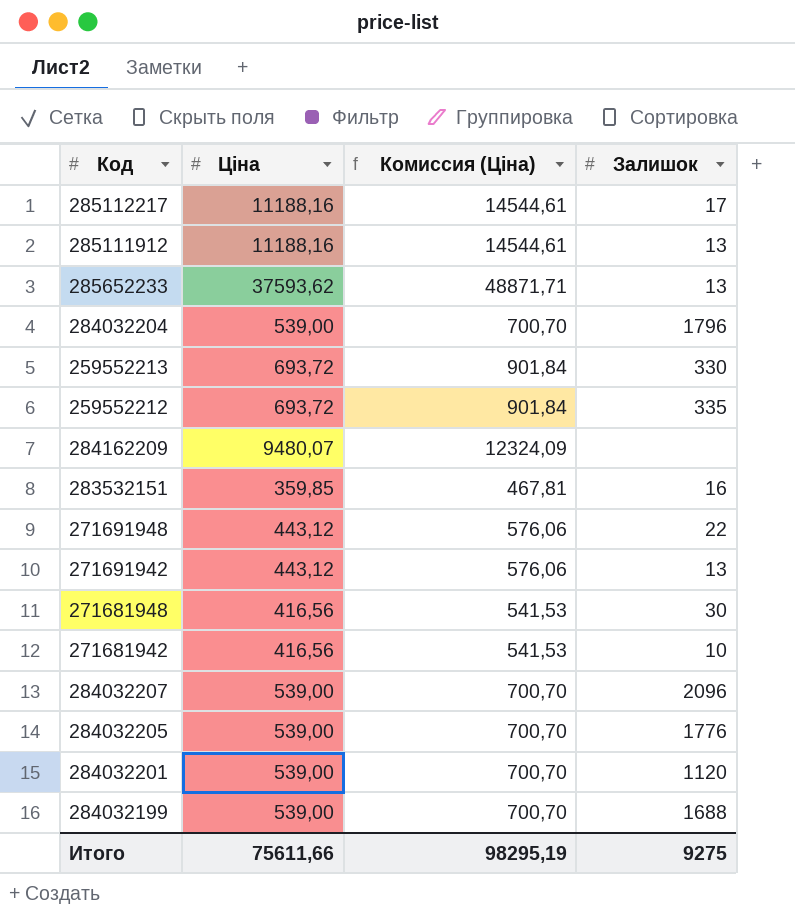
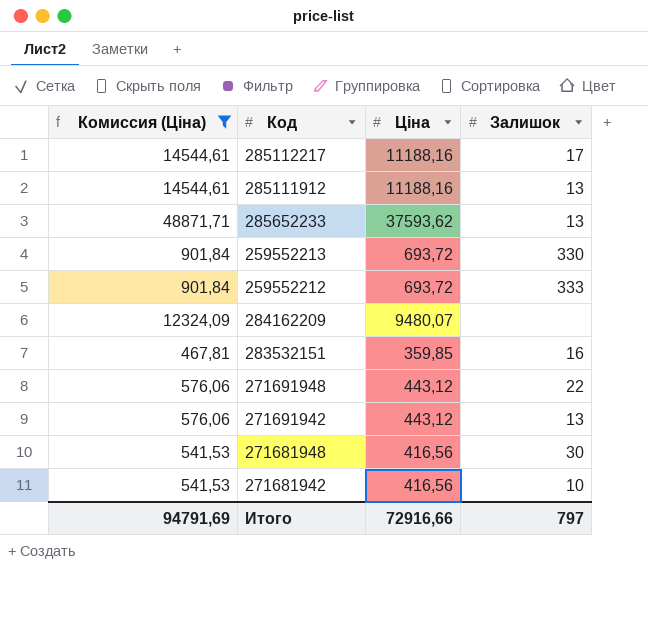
filter: none -> Комиссия (Ціна) != 700,70
column Комиссия (Ціна) | position: 3 -> 1
259552212 | Залишок: 335 -> 333
Итого | Комиссия (Ціна): 98295,19 -> 94791,69
Итого | Ціна: 75611,66 -> 72916,66
Итого | Залишок: 9275 -> 797

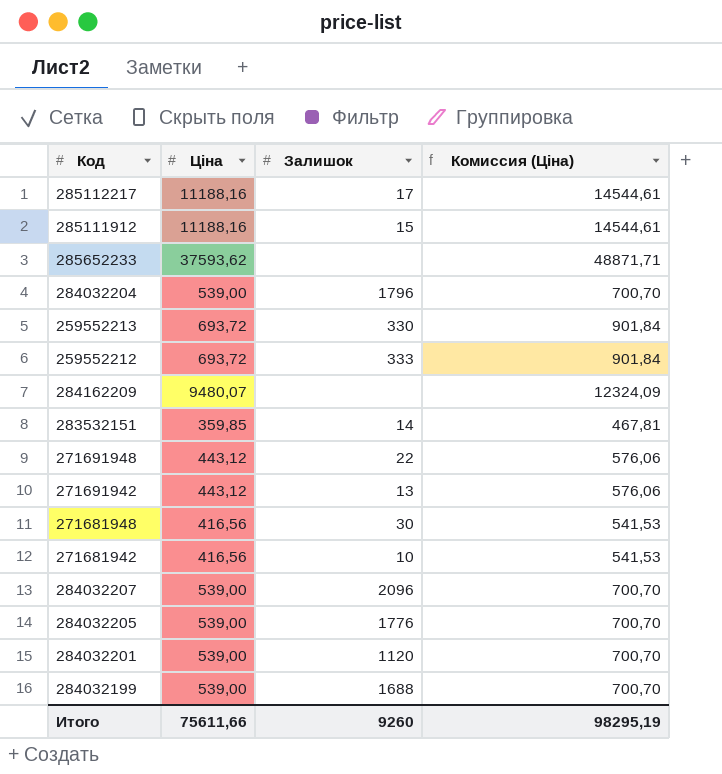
filter: Комиссия (Ціна) != 700,70 -> none
column Комиссия (Ціна) | position: 1 -> 4
285111912 | Залишок: 13 -> 15
285652233 | Залишок: 13 -> none
283532151 | Залишок: 16 -> 14
Итого | Ціна: 72916,66 -> 75611,66
Итого | Залишок: 797 -> 9260
Итого | Комиссия (Ціна): 94791,69 -> 98295,19

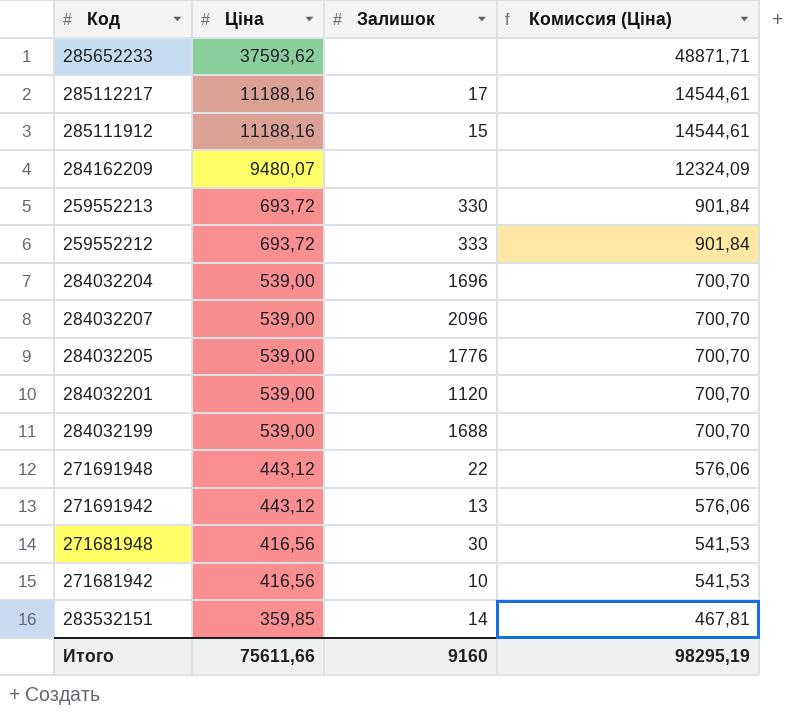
row order: none -> Ціна descending
284032204 | Залишок: 1796 -> 1696
Итого | Залишок: 9260 -> 9160

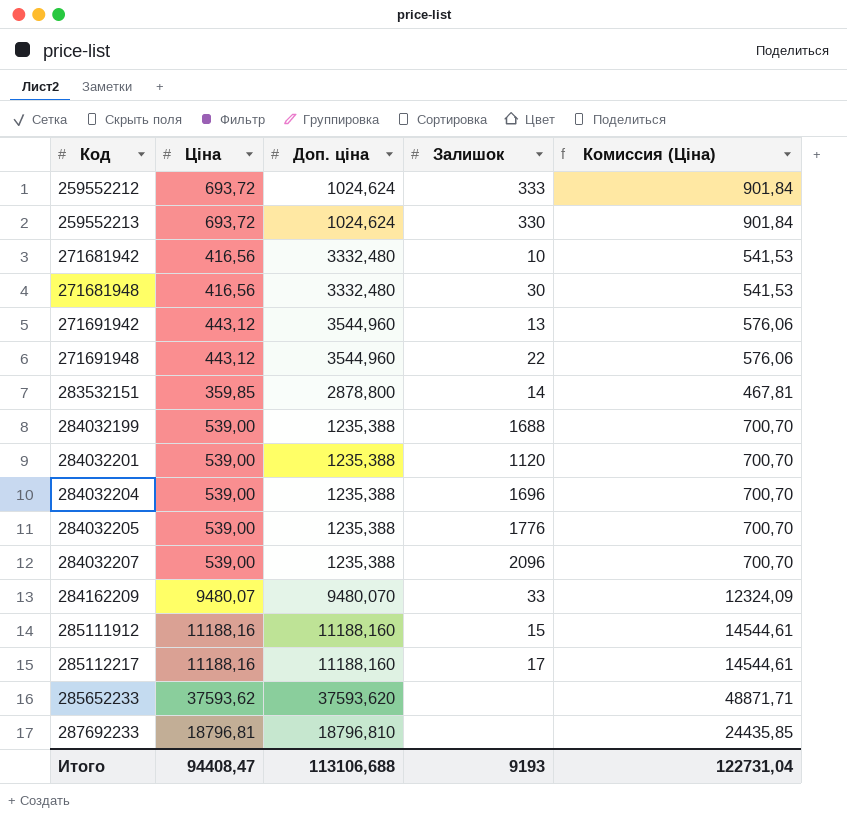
row order: Ціна descending -> Код ascending
column Доп. ціна | position: none -> 3
284162209 | Залишок: none -> 33
row 287692233: none -> 18796,81 | 18796,810 | none | 24435,85
Итого | Ціна: 75611,66 -> 94408,47
Итого | Залишок: 9160 -> 9193
Итого | Комиссия (Ціна): 98295,19 -> 122731,04

